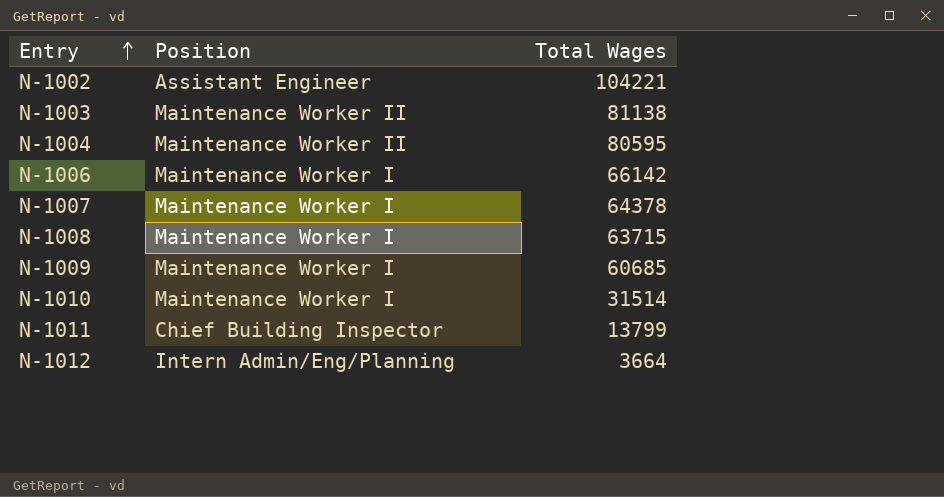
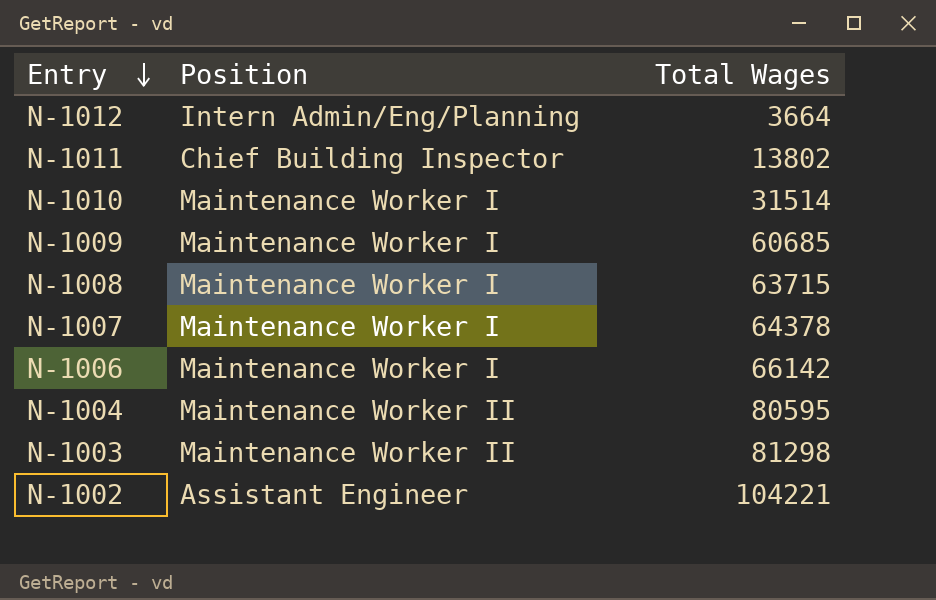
row order: Entry ascending -> Entry descending
N-1011 | Total Wages: 13799 -> 13802
N-1003 | Total Wages: 81138 -> 81298

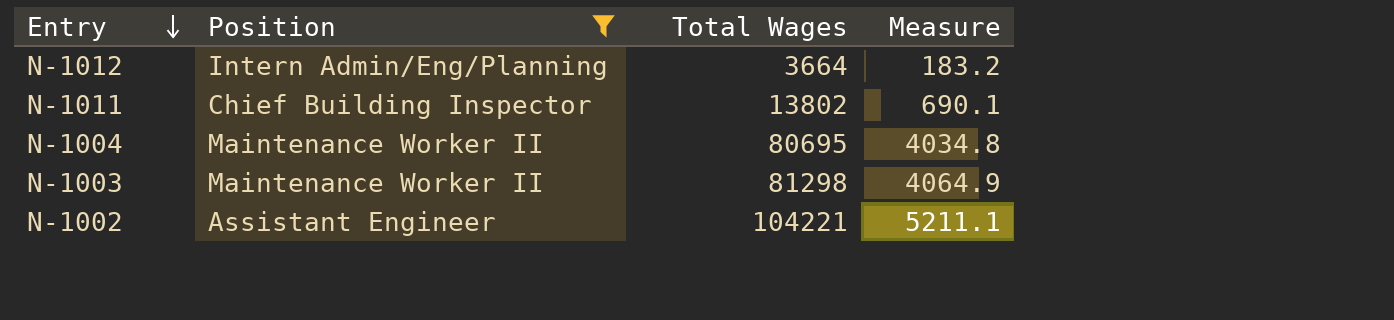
filter: none -> Position != Maintenance Worker I
column Measure | formula: none -> [Total Wages] * 0.05
N-1004 | Total Wages: 80595 -> 80695

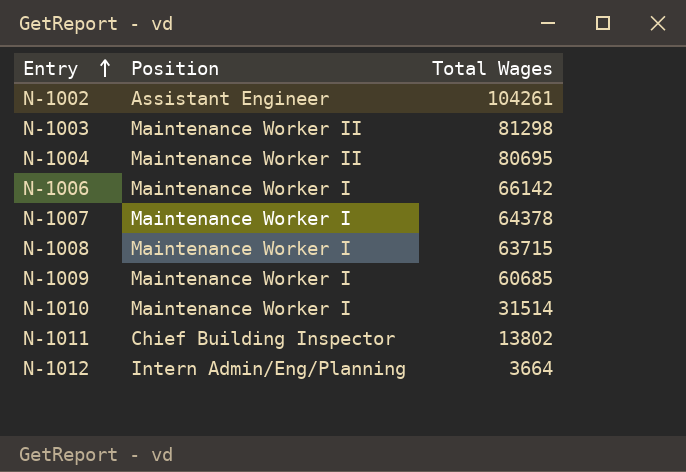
filter: Position != Maintenance Worker I -> none
row order: Entry descending -> Entry ascending
column Measure | formula: [Total Wages] * 0.05 -> none
N-1002 | Total Wages: 104221 -> 104261

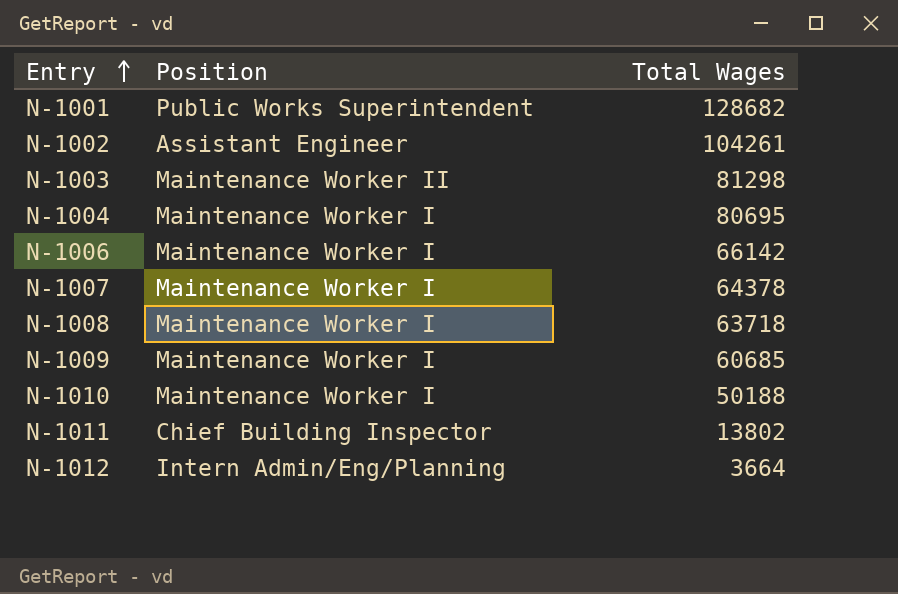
row N-1001: none -> Public Works Superintendent | 128682
N-1004 | Position: Maintenance Worker II -> Maintenance Worker I
N-1008 | Total Wages: 63715 -> 63718
N-1010 | Total Wages: 31514 -> 50188

